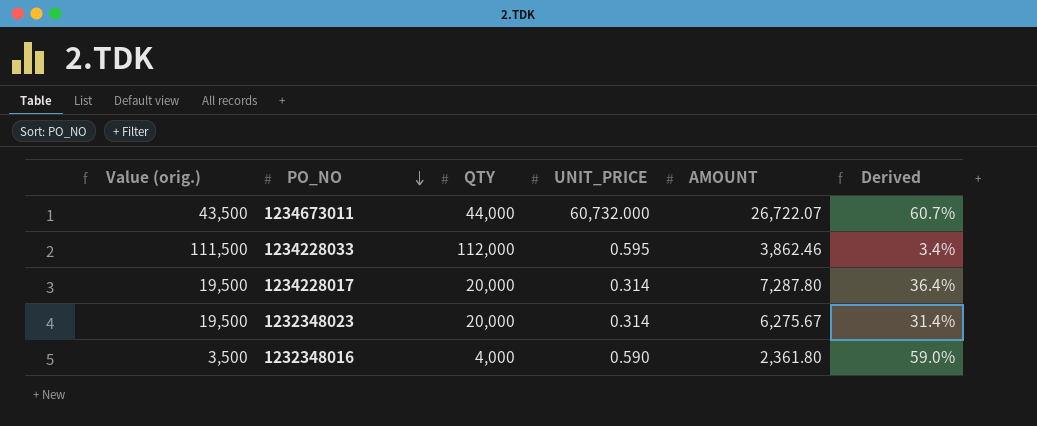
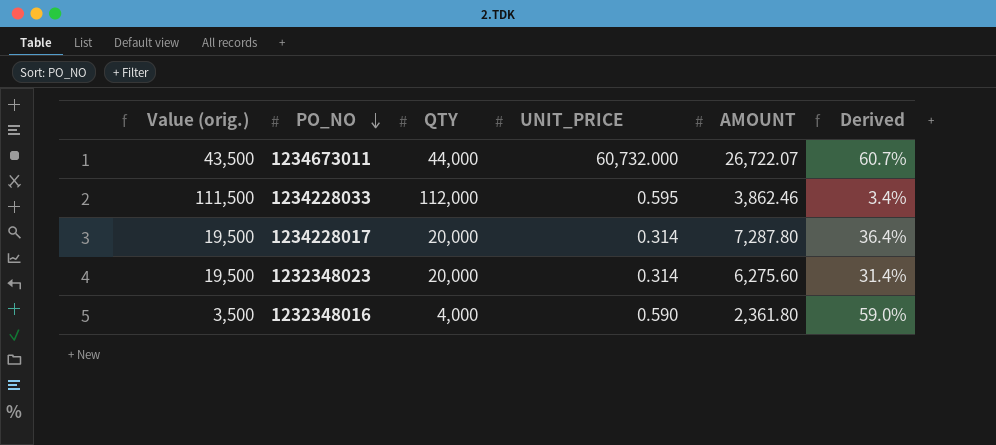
1232348023 | AMOUNT: 6,275.67 -> 6,275.60

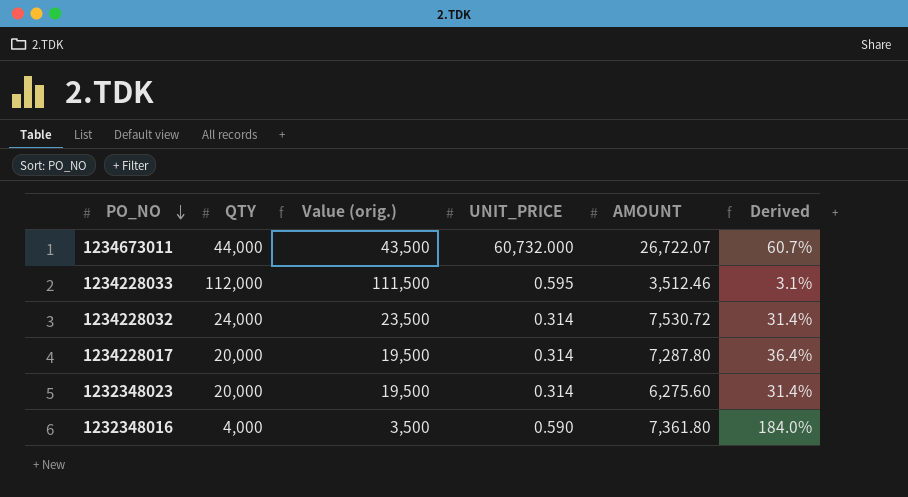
column Value (orig.) | position: 1 -> 3
1234228033 | AMOUNT: 3,862.46 -> 3,512.46
1234228033 | Derived: 3.4% -> 3.1%
row 1234228032: none -> 24,000 | 23,500 | 0.314 | 7,530.72 | 31.4%
1232348016 | AMOUNT: 2,361.80 -> 7,361.80
1232348016 | Derived: 59.0% -> 184.0%

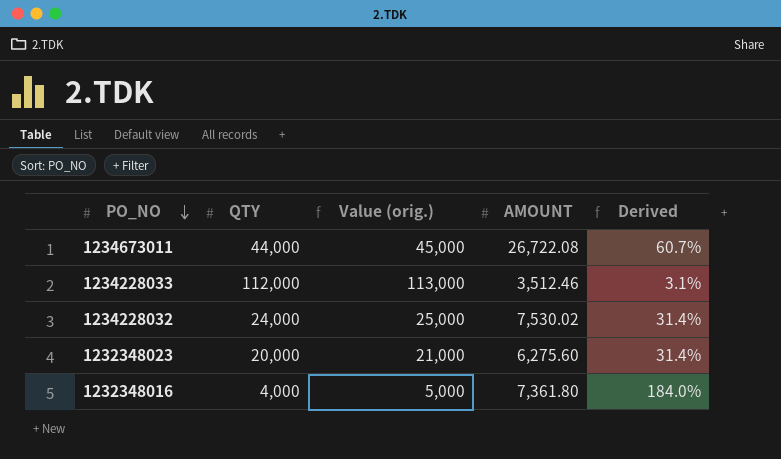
column UNIT_PRICE | position: 4 -> none
column Value (orig.) | formula: [QTY] - 500 -> [QTY] + 1000
row 1234228017: 20,000 | 19,500 | 0.314 | 7,287.80 | 36.4% -> none
1234673011 | AMOUNT: 26,722.07 -> 26,722.08
1234228032 | AMOUNT: 7,530.72 -> 7,530.02

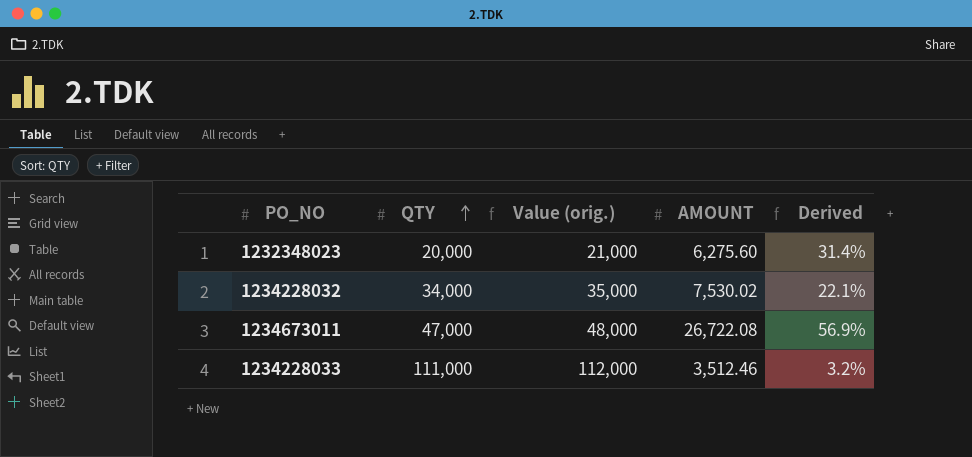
row order: PO_NO descending -> QTY ascending
row 1232348016: 4,000 | 5,000 | 7,361.80 | 184.0% -> none
1234228032 | QTY: 24,000 -> 34,000
1234228032 | Value (orig.): 25,000 -> 35,000
1234228032 | Derived: 31.4% -> 22.1%
1234673011 | QTY: 44,000 -> 47,000
1234673011 | Value (orig.): 45,000 -> 48,000
1234673011 | Derived: 60.7% -> 56.9%
1234228033 | QTY: 112,000 -> 111,000
1234228033 | Value (orig.): 113,000 -> 112,000
1234228033 | Derived: 3.1% -> 3.2%

